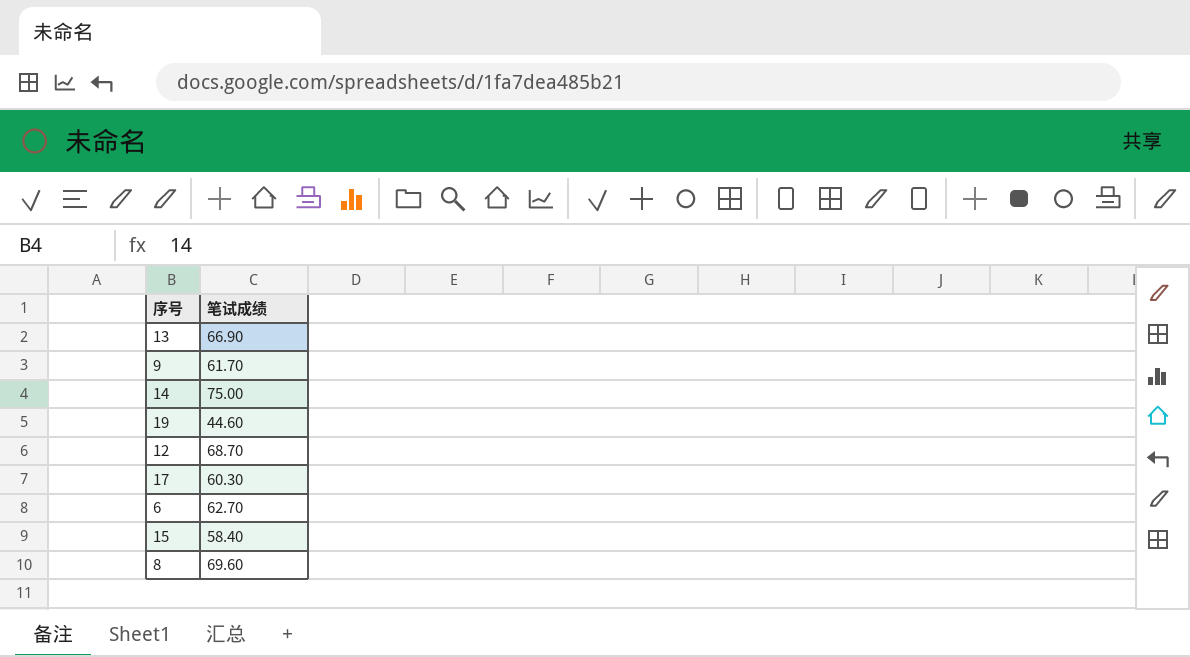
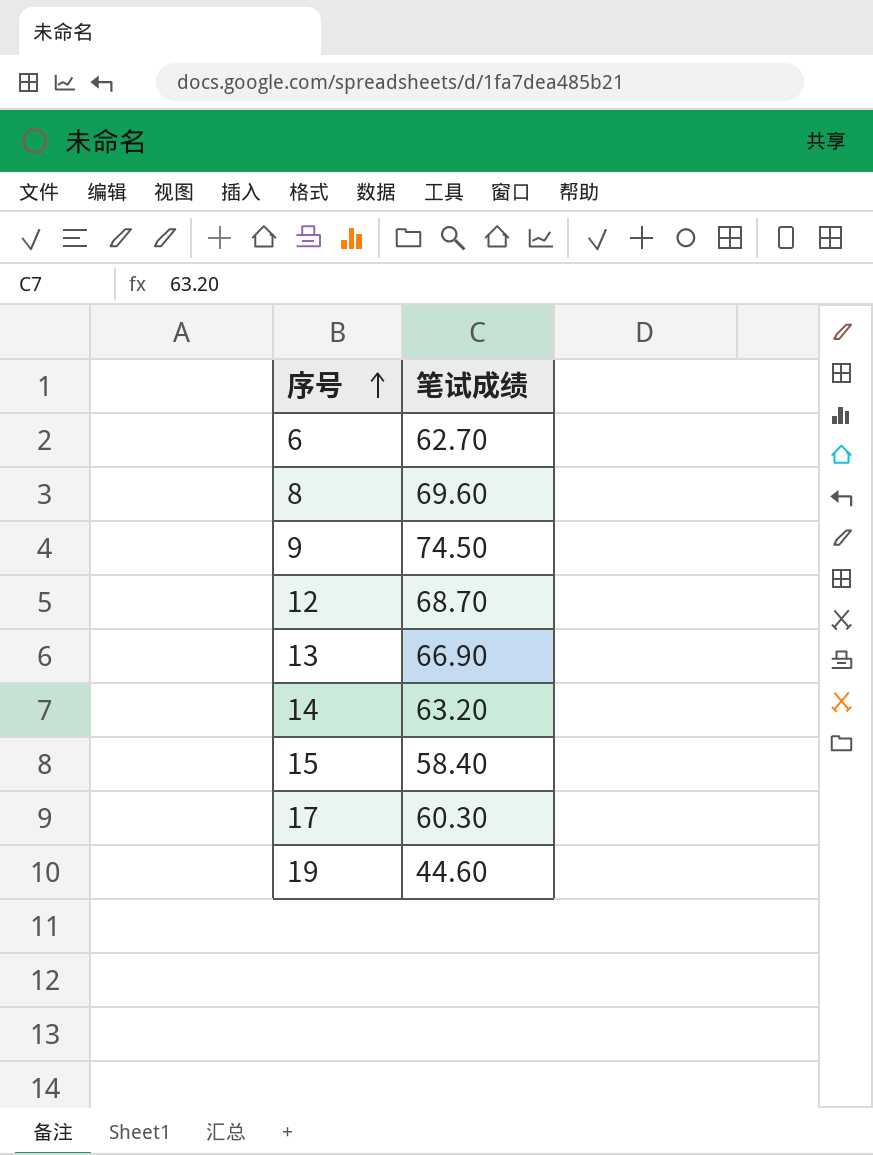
row order: none -> 序号 ascending
9 | 笔试成绩: 61.70 -> 74.50
14 | 笔试成绩: 75.00 -> 63.20

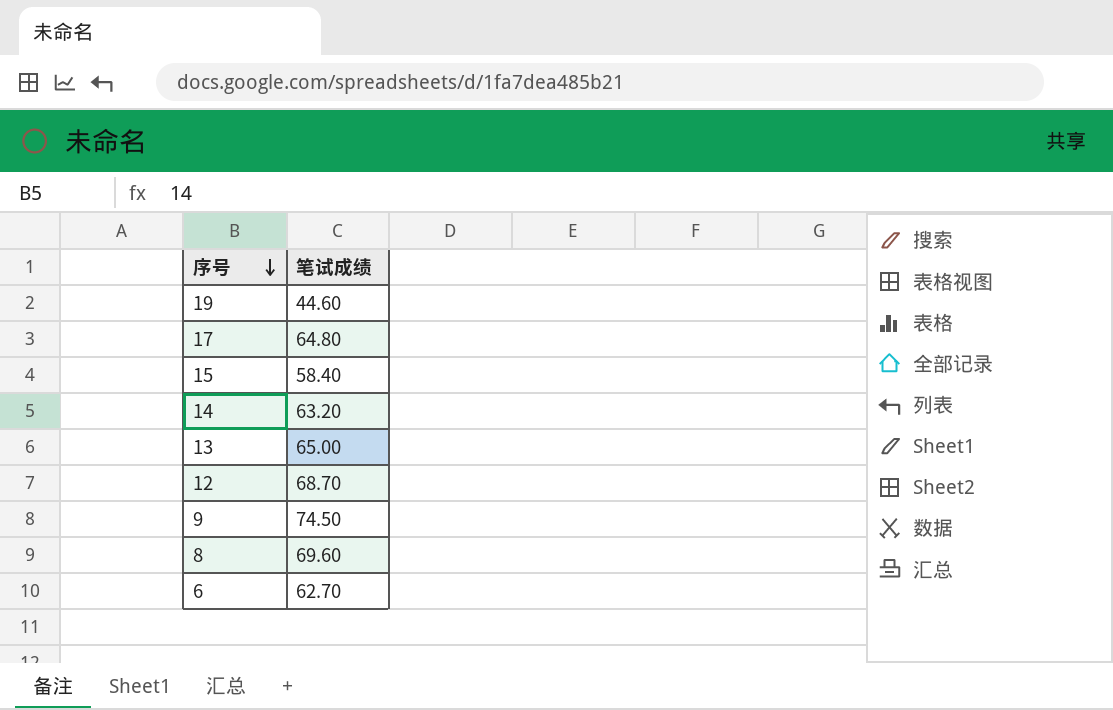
row order: 序号 ascending -> 序号 descending
17 | 笔试成绩: 60.30 -> 64.80
13 | 笔试成绩: 66.90 -> 65.00

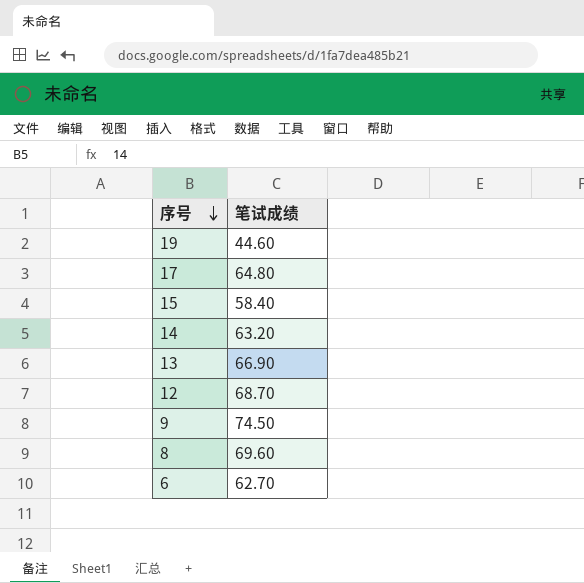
13 | 笔试成绩: 65.00 -> 66.90

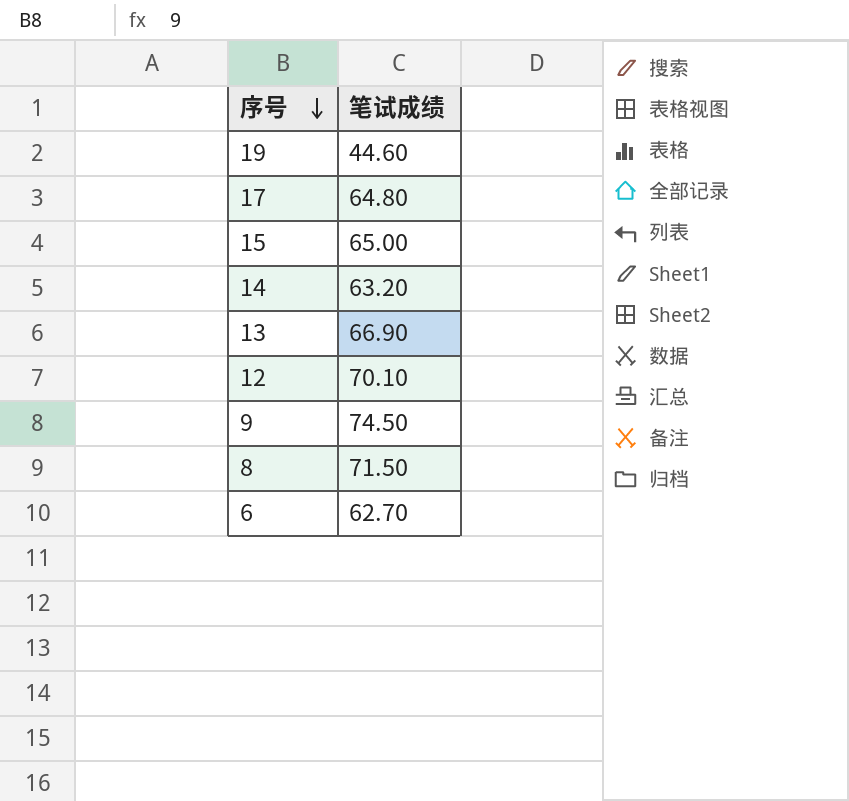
15 | 笔试成绩: 58.40 -> 65.00
12 | 笔试成绩: 68.70 -> 70.10
8 | 笔试成绩: 69.60 -> 71.50

